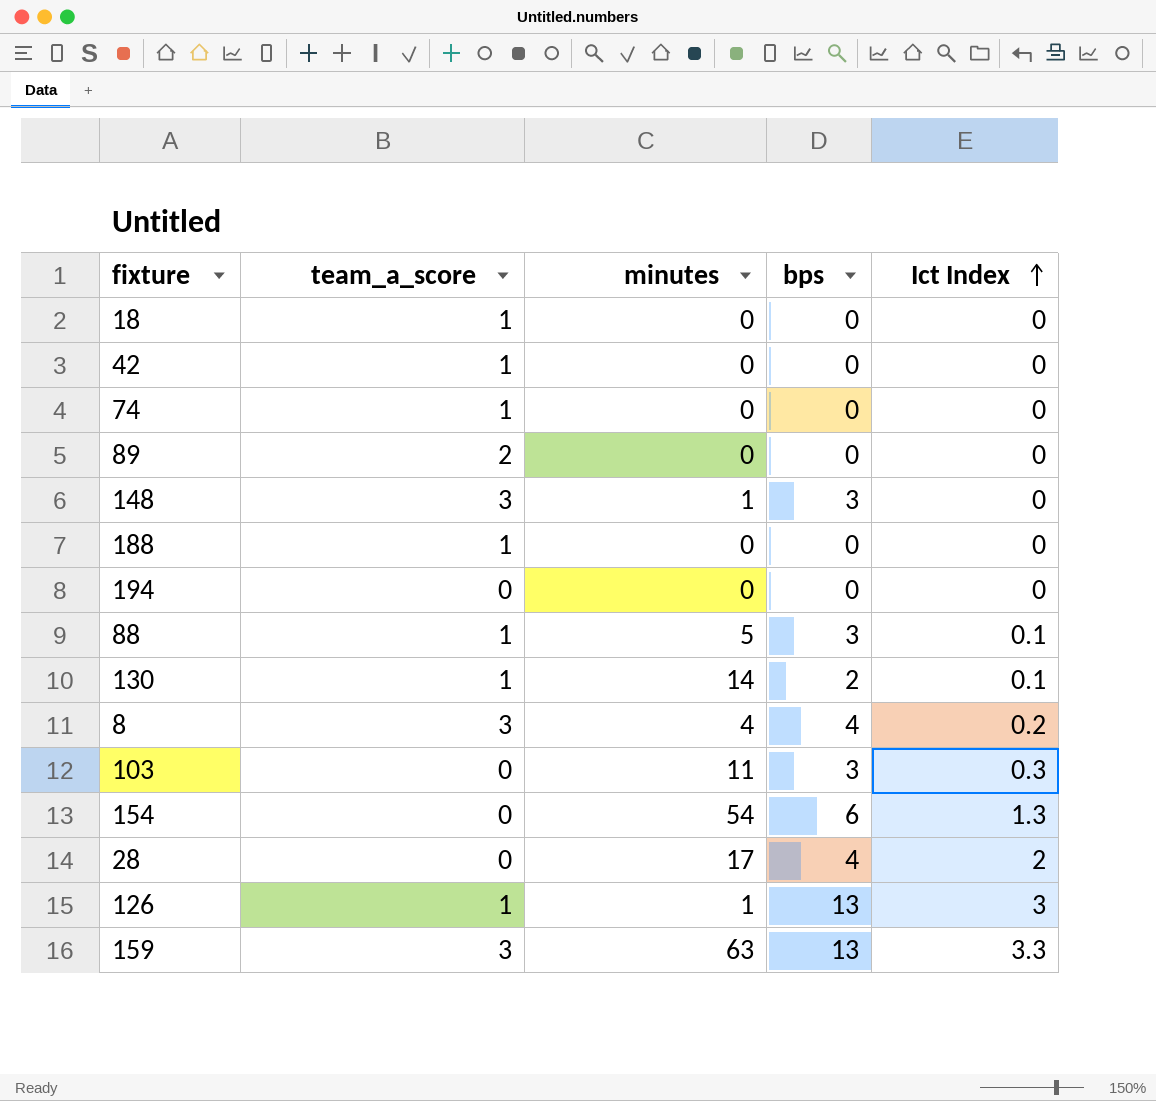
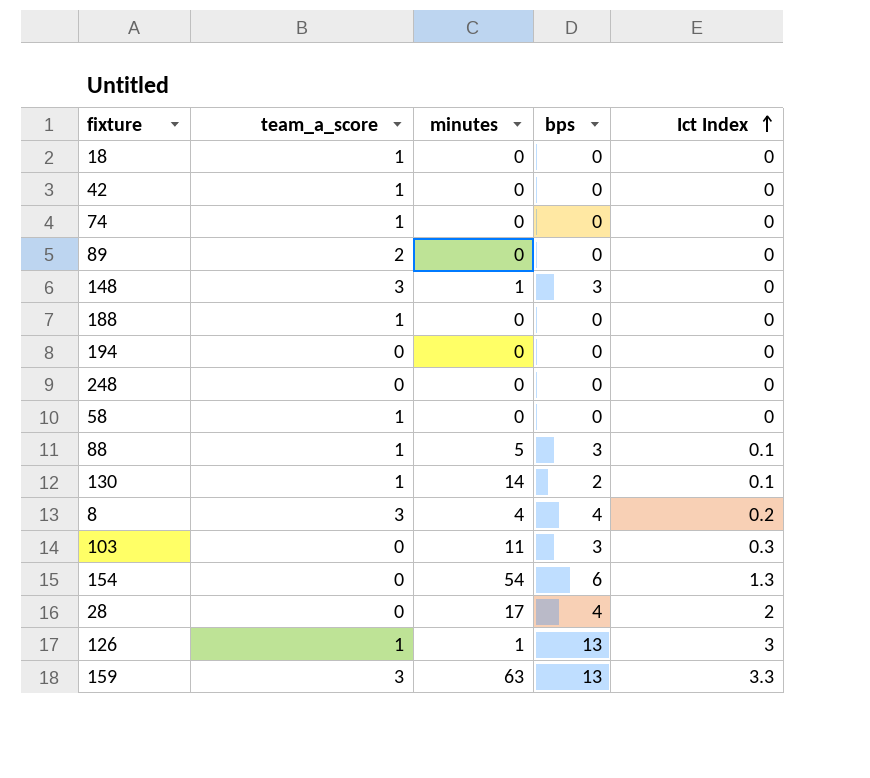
row 248: none -> 0 | 0 | 0 | 0
row 58: none -> 1 | 0 | 0 | 0

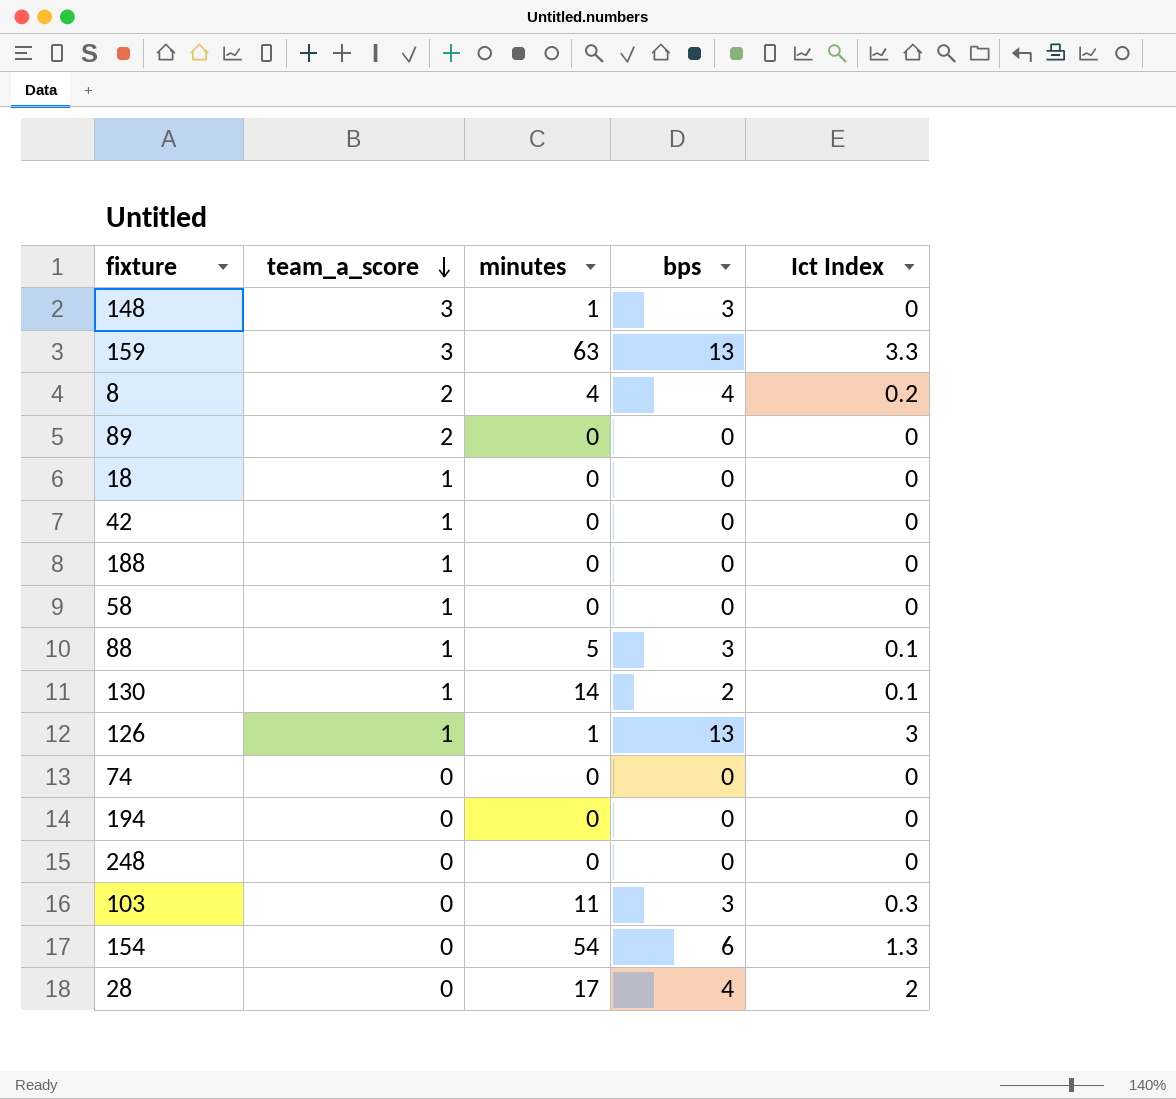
row order: Ict Index ascending -> team_a_score descending
8 | team_a_score: 3 -> 2
74 | team_a_score: 1 -> 0

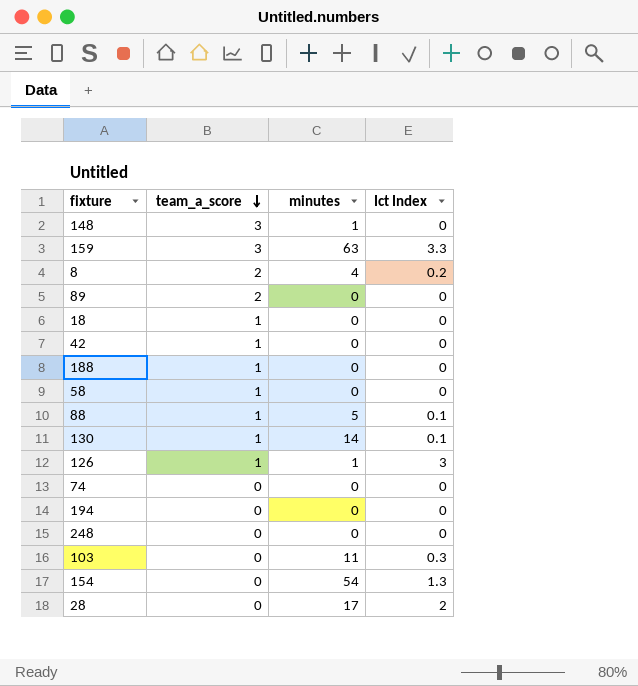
column bps | position: 4 -> none

